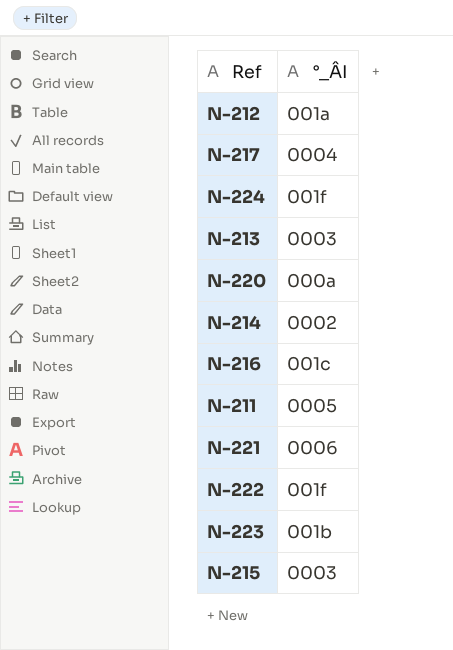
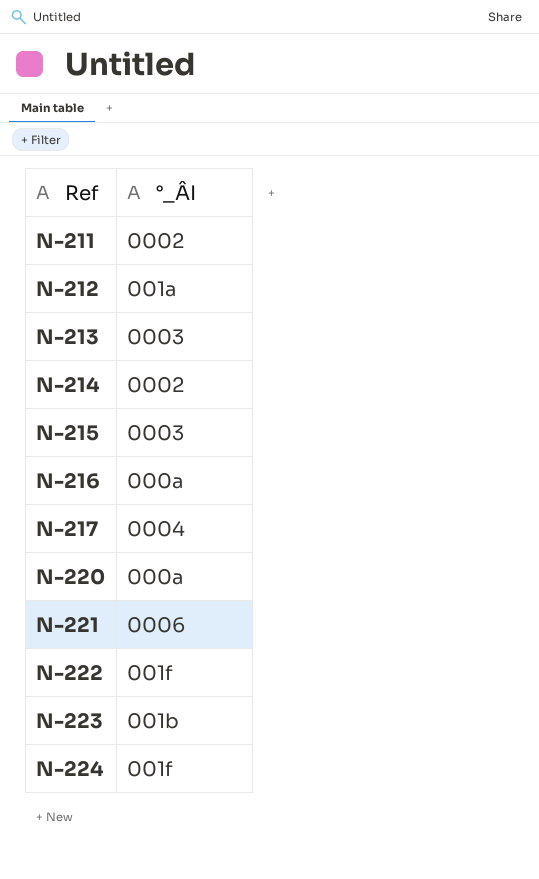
row order: none -> Ref ascending
N-211 | °_ÂI: 0005 -> 0002
N-216 | °_ÂI: 001c -> 000a

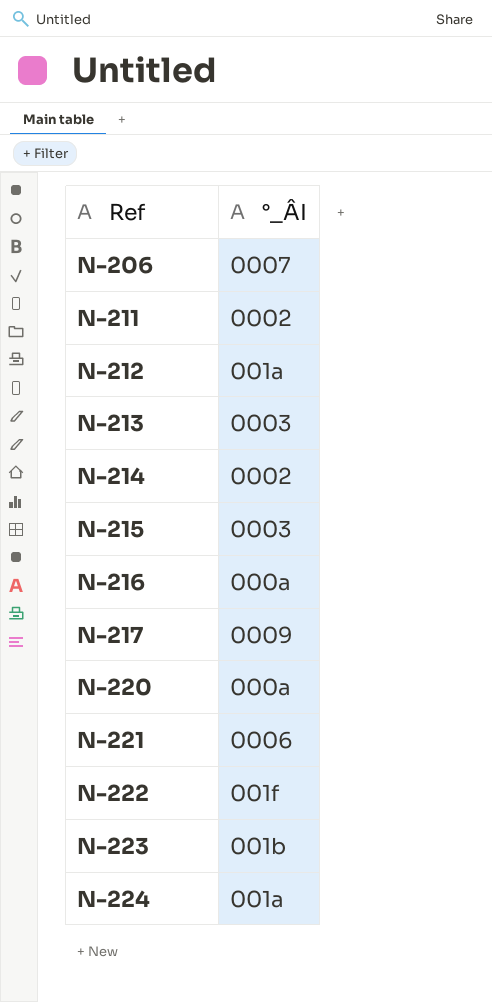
row N-206: none -> 0007
N-217 | °_ÂI: 0004 -> 0009
N-224 | °_ÂI: 001f -> 001a

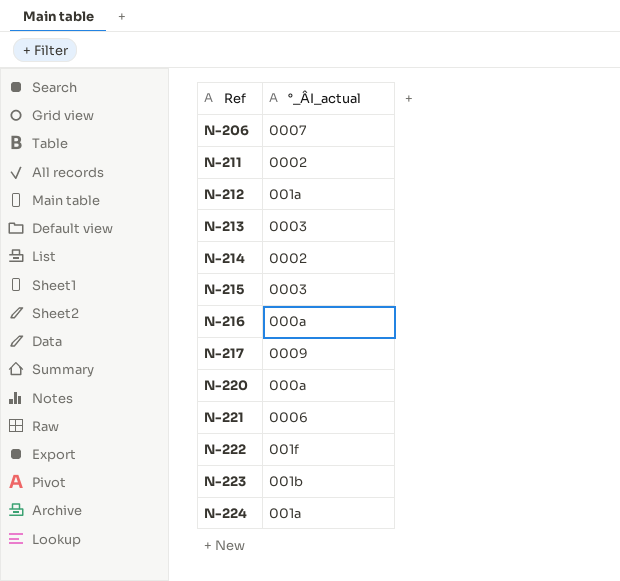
column name: °_ÂI -> °_ÂI_actual

